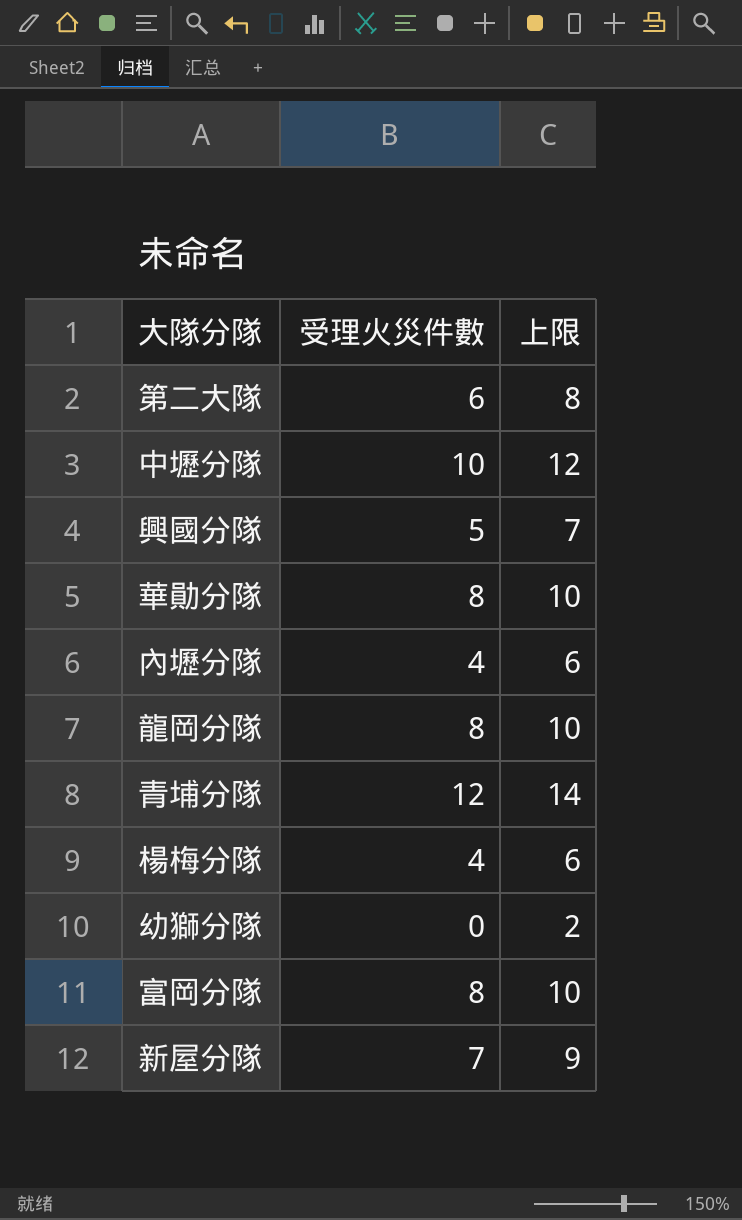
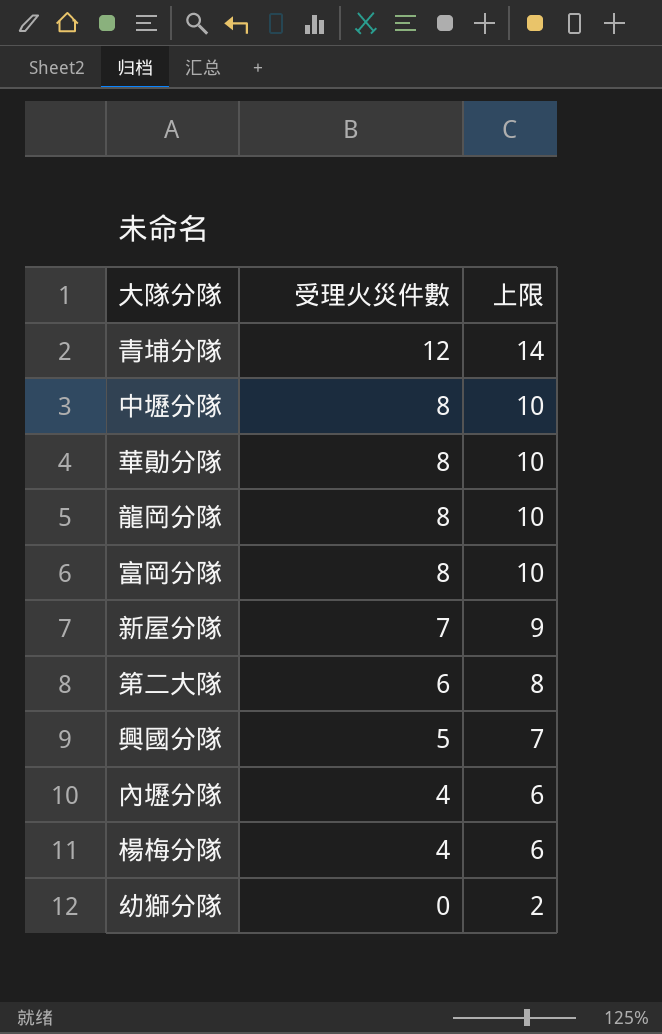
row order: none -> 受理火災件數 descending
中壢分隊 | 受理火災件數: 10 -> 8
中壢分隊 | 上限: 12 -> 10

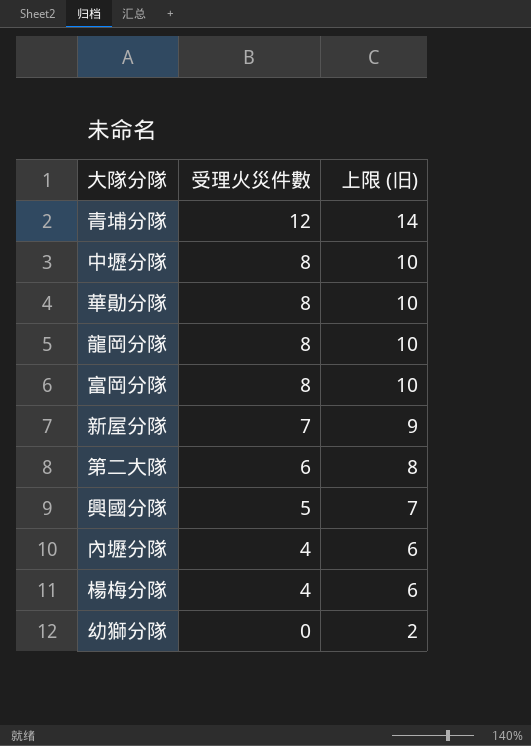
column name: 上限 -> 上限 (旧)

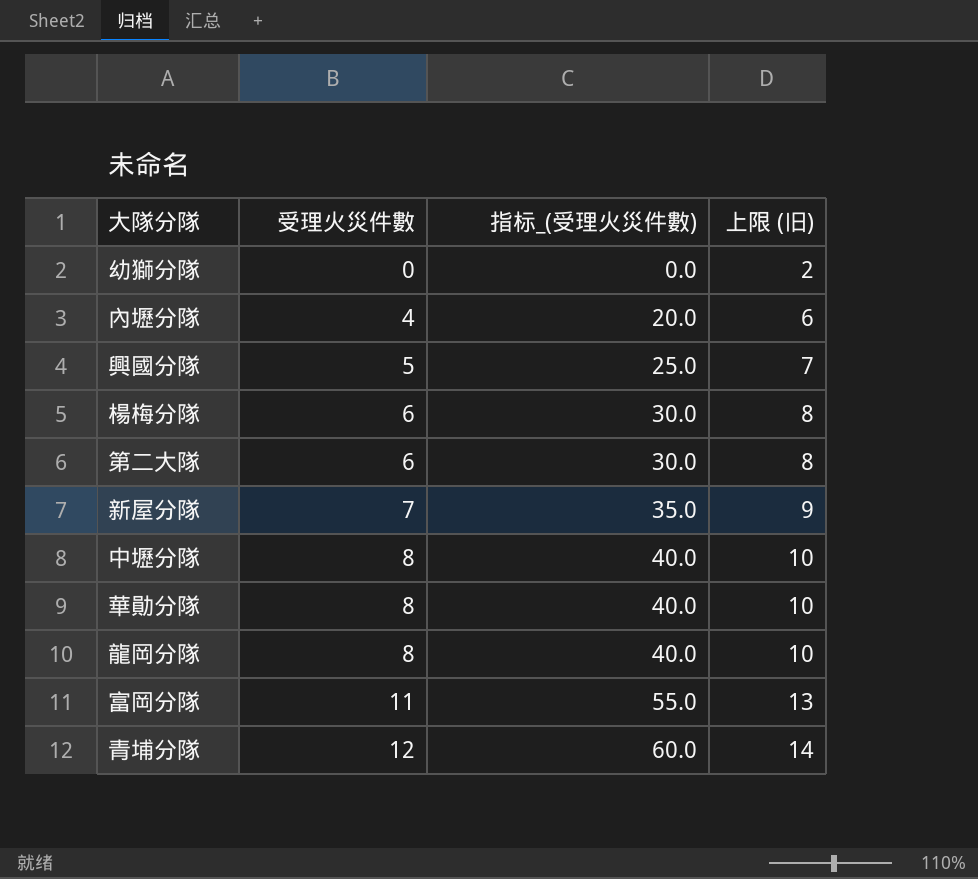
row order: 受理火災件數 descending -> 受理火災件數 ascending
column 指标_(受理火災件數) | formula: none -> [受理火災件數] * 5
楊梅分隊 | 受理火災件數: 4 -> 6
楊梅分隊 | 上限 (旧): 6 -> 8
富岡分隊 | 受理火災件數: 8 -> 11
富岡分隊 | 上限 (旧): 10 -> 13

